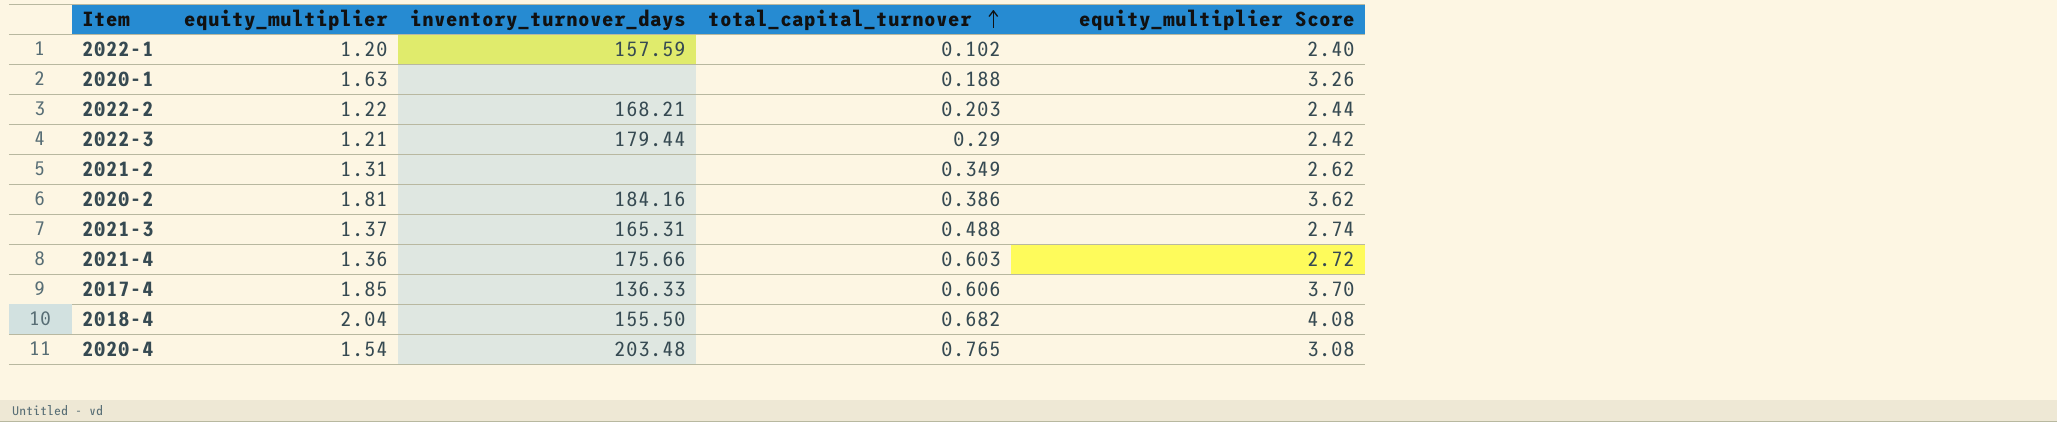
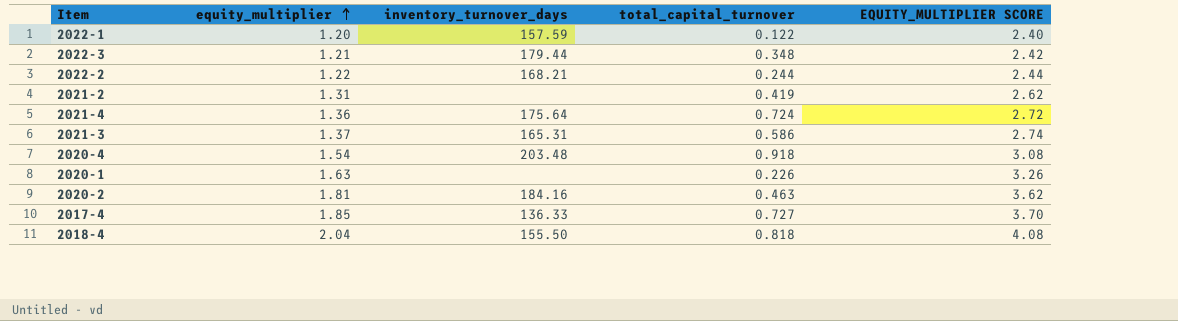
row order: total_capital_turnover ascending -> equity_multiplier ascending
column name: equity_multiplier Score -> EQUITY_MULTIPLIER SCORE
2022-1 | total_capital_turnover: 0.102 -> 0.122
2022-3 | total_capital_turnover: 0.29 -> 0.348
2022-2 | total_capital_turnover: 0.203 -> 0.244
2021-2 | total_capital_turnover: 0.349 -> 0.419
2021-4 | inventory_turnover_days: 175.66 -> 175.64
2021-4 | total_capital_turnover: 0.603 -> 0.724
2021-3 | total_capital_turnover: 0.488 -> 0.586
2020-4 | total_capital_turnover: 0.765 -> 0.918
2020-1 | total_capital_turnover: 0.188 -> 0.226
2020-2 | total_capital_turnover: 0.386 -> 0.463
2017-4 | total_capital_turnover: 0.606 -> 0.727
2018-4 | total_capital_turnover: 0.682 -> 0.818

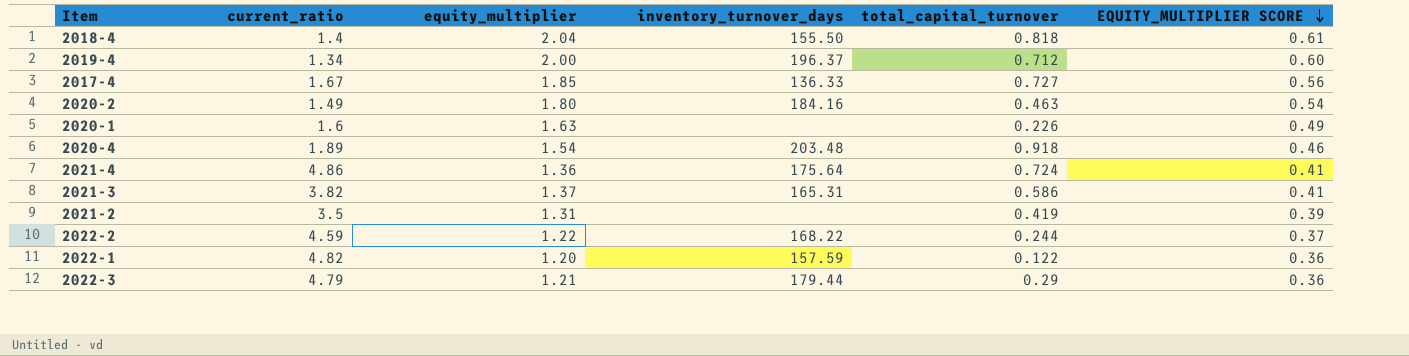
row order: equity_multiplier ascending -> EQUITY_MULTIPLIER SCORE descending
column current_ratio | position: none -> 2
column EQUITY_MULTIPLIER SCORE | formula: [equity_multiplier] * 2 -> [equity_multiplier] * 0.3
row 2019-4: none -> 1.34 | 2.00 | 196.37 | 0.712 | 0.60
2020-2 | equity_multiplier: 1.81 -> 1.80
2022-2 | inventory_turnover_days: 168.21 -> 168.22
2022-3 | total_capital_turnover: 0.348 -> 0.29

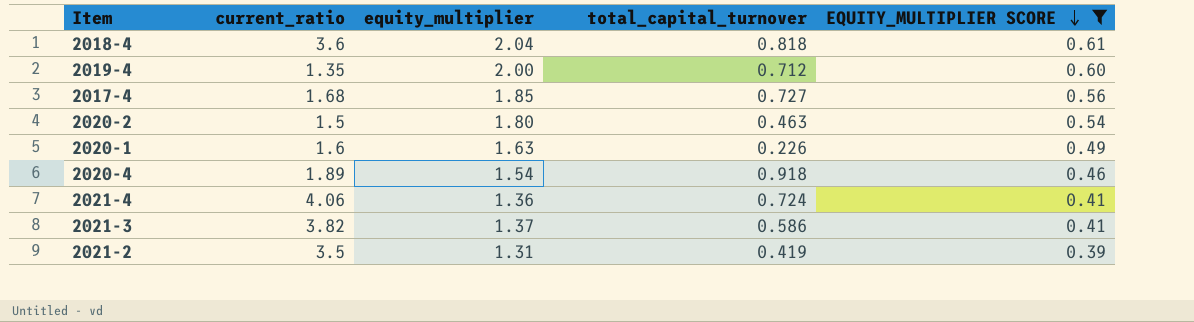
filter: none -> EQUITY_MULTIPLIER SCORE >= 0.39
column inventory_turnover_days | position: 4 -> none
2018-4 | current_ratio: 1.4 -> 3.6
2019-4 | current_ratio: 1.34 -> 1.35
2017-4 | current_ratio: 1.67 -> 1.68
2020-2 | current_ratio: 1.49 -> 1.5
2021-4 | current_ratio: 4.86 -> 4.06

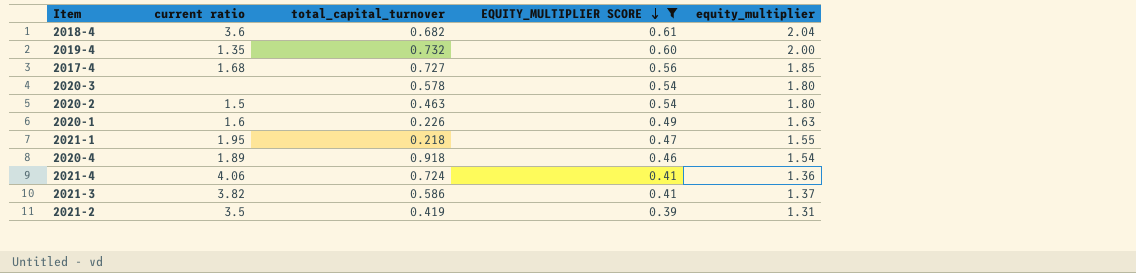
column name: current_ratio -> current ratio
column equity_multiplier | position: 3 -> 5
2018-4 | total_capital_turnover: 0.818 -> 0.682
2019-4 | total_capital_turnover: 0.712 -> 0.732
row 2020-3: none -> none | 0.578 | 0.54 | 1.80
row 2021-1: none -> 1.95 | 0.218 | 0.47 | 1.55

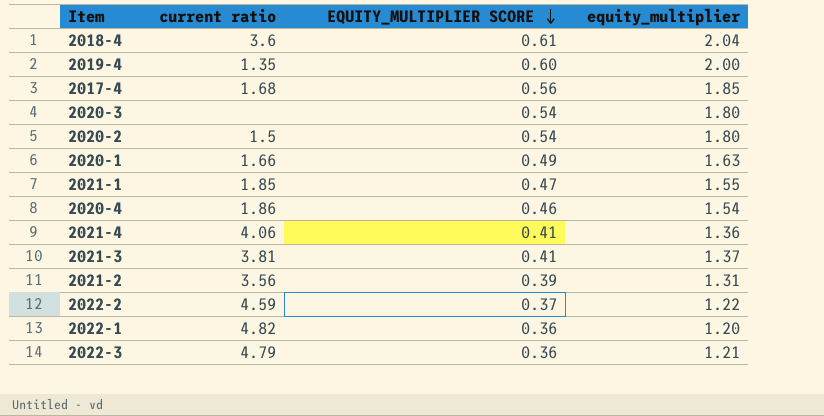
filter: EQUITY_MULTIPLIER SCORE >= 0.39 -> none
column total_capital_turnover | position: 3 -> none
2020-1 | current ratio: 1.6 -> 1.66
2021-1 | current ratio: 1.95 -> 1.85
2020-4 | current ratio: 1.89 -> 1.86
2021-3 | current ratio: 3.82 -> 3.81
2021-2 | current ratio: 3.5 -> 3.56

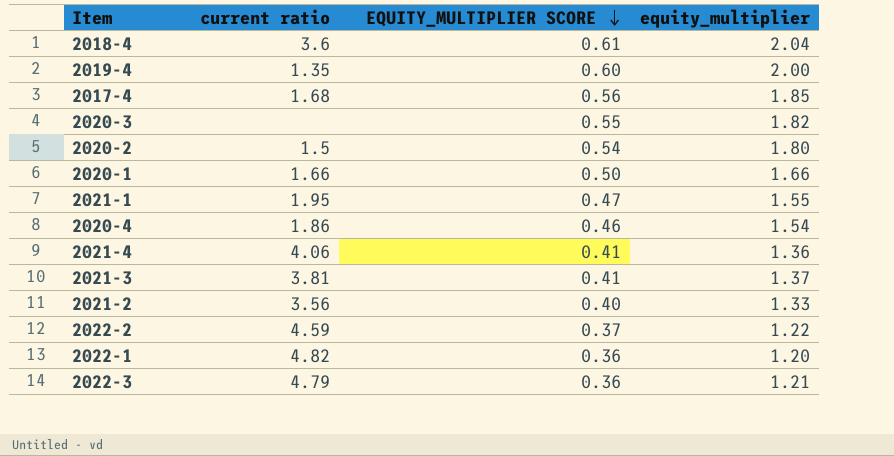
2020-3 | EQUITY_MULTIPLIER SCORE: 0.54 -> 0.55
2020-3 | equity_multiplier: 1.80 -> 1.82
2020-1 | EQUITY_MULTIPLIER SCORE: 0.49 -> 0.50
2020-1 | equity_multiplier: 1.63 -> 1.66
2021-1 | current ratio: 1.85 -> 1.95
2021-2 | EQUITY_MULTIPLIER SCORE: 0.39 -> 0.40
2021-2 | equity_multiplier: 1.31 -> 1.33

